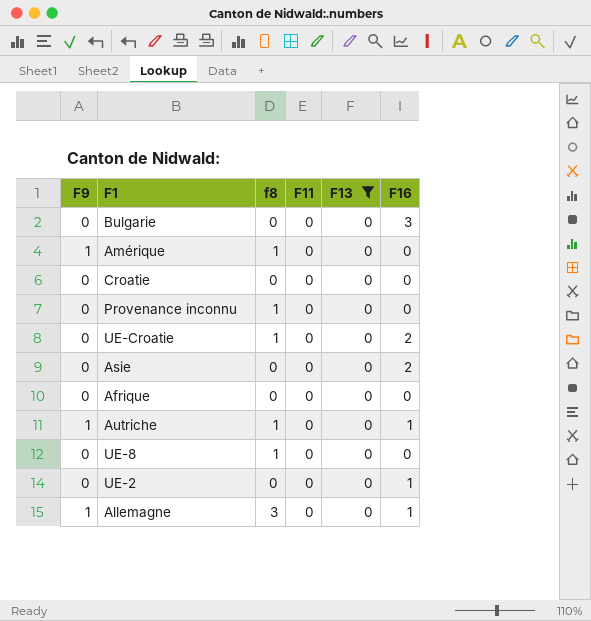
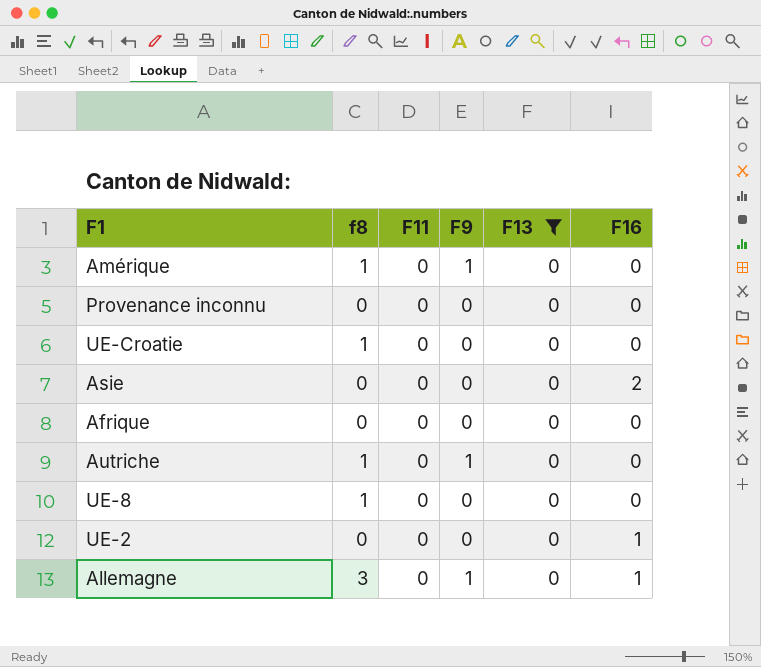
column F9 | position: 1 -> 4
row Bulgarie: 0 | 0 | 0 | 0 | 3 -> none
row Croatie: 0 | 0 | 0 | 0 | 0 -> none
Provenance inconnu | f8: 1 -> 0
UE-Croatie | F16: 2 -> 0
Autriche | F16: 1 -> 0

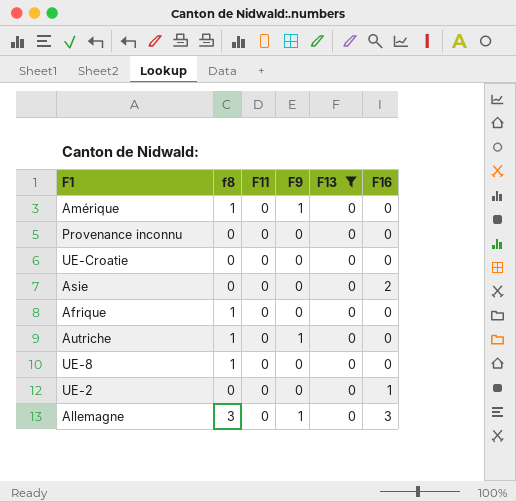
UE-Croatie | f8: 1 -> 0
Afrique | f8: 0 -> 1
Allemagne | F16: 1 -> 3

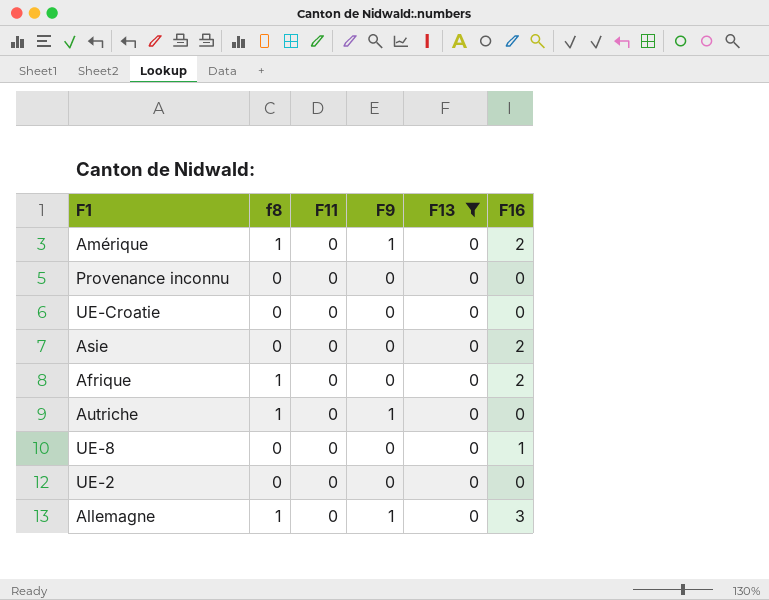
Amérique | F16: 0 -> 2
Afrique | F16: 0 -> 2
UE-8 | f8: 1 -> 0
UE-8 | F16: 0 -> 1
UE-2 | F16: 1 -> 0
Allemagne | f8: 3 -> 1

